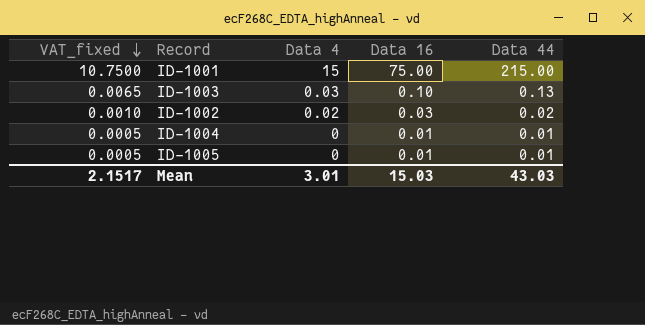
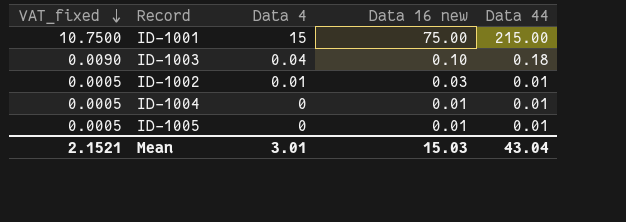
column name: Data 16 -> Data 16 new
ID-1003 | VAT_fixed: 0.0065 -> 0.0090
ID-1003 | Data 4: 0.03 -> 0.04
ID-1003 | Data 44: 0.13 -> 0.18
ID-1002 | VAT_fixed: 0.0010 -> 0.0005
ID-1002 | Data 4: 0.02 -> 0.01
ID-1002 | Data 44: 0.02 -> 0.01
Mean | VAT_fixed: 2.1517 -> 2.1521
Mean | Data 44: 43.03 -> 43.04

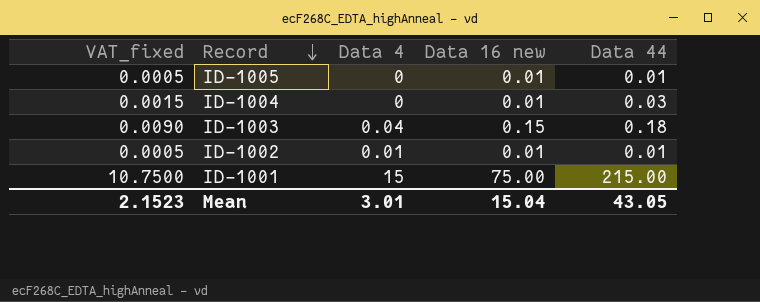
row order: VAT_fixed descending -> Record descending
ID-1004 | VAT_fixed: 0.0005 -> 0.0015
ID-1004 | Data 44: 0.01 -> 0.03
ID-1003 | Data 16 new: 0.10 -> 0.15
ID-1002 | Data 16 new: 0.03 -> 0.01
Mean | VAT_fixed: 2.1521 -> 2.1523
Mean | Data 16 new: 15.03 -> 15.04
Mean | Data 44: 43.04 -> 43.05

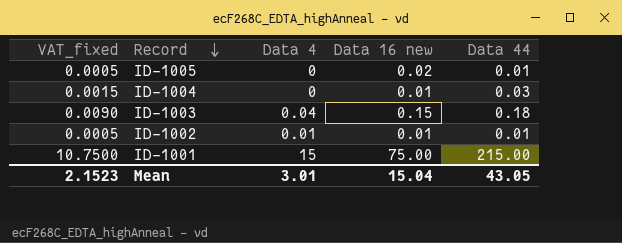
ID-1005 | Data 16 new: 0.01 -> 0.02

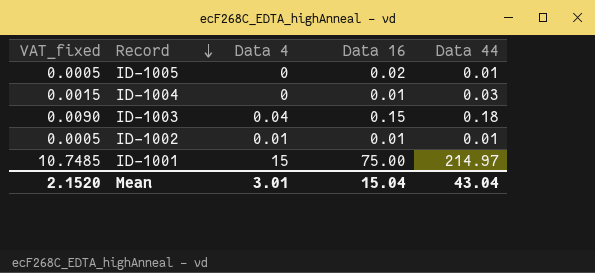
column name: Data 16 new -> Data 16
ID-1001 | VAT_fixed: 10.7500 -> 10.7485
ID-1001 | Data 44: 215.00 -> 214.97
Mean | VAT_fixed: 2.1523 -> 2.1520
Mean | Data 44: 43.05 -> 43.04

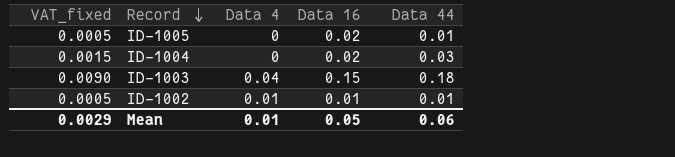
row ID-1001: 10.7485 | 15 | 75.00 | 214.97 -> none
ID-1004 | Data 16: 0.01 -> 0.02
Mean | VAT_fixed: 2.1520 -> 0.0029
Mean | Data 4: 3.01 -> 0.01
Mean | Data 16: 15.04 -> 0.05
Mean | Data 44: 43.04 -> 0.06

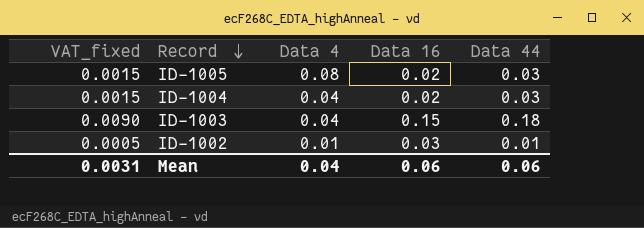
ID-1005 | VAT_fixed: 0.0005 -> 0.0015
ID-1005 | Data 4: 0 -> 0.08
ID-1005 | Data 44: 0.01 -> 0.03
ID-1004 | Data 4: 0 -> 0.04
ID-1002 | Data 16: 0.01 -> 0.03
Mean | VAT_fixed: 0.0029 -> 0.0031
Mean | Data 4: 0.01 -> 0.04
Mean | Data 16: 0.05 -> 0.06

